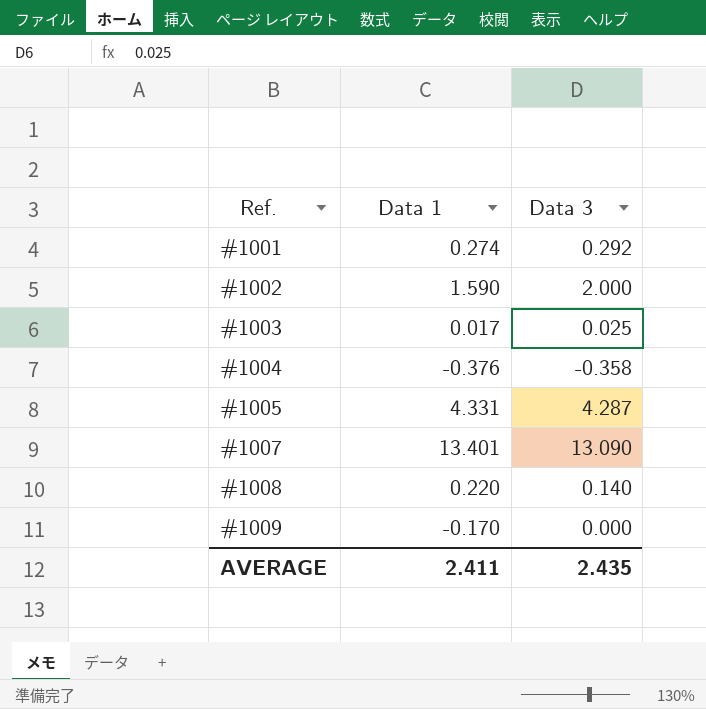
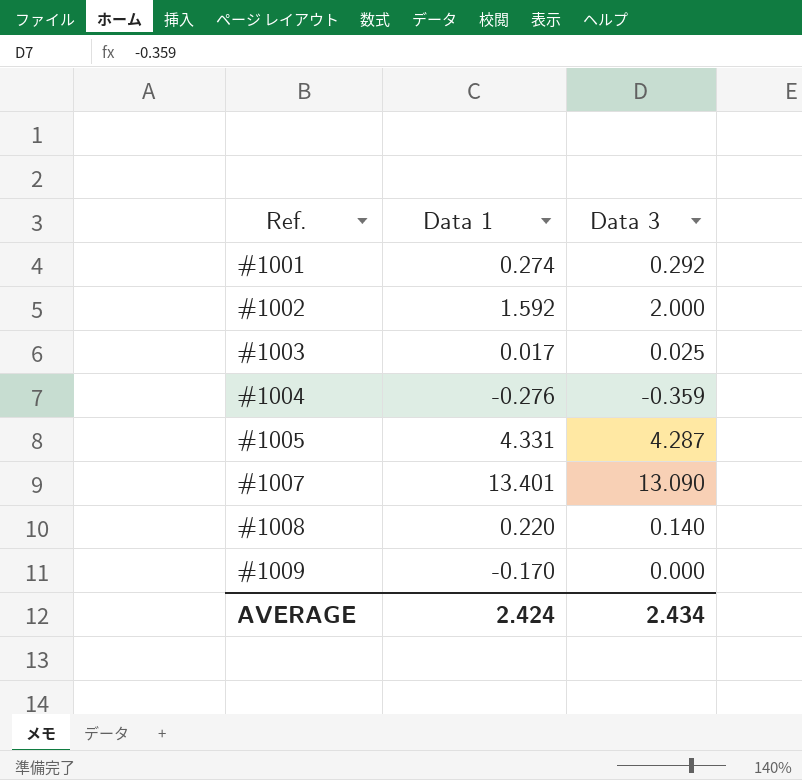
#1002 | Data 1: 1.590 -> 1.592
#1004 | Data 1: -0.376 -> -0.276
#1004 | Data 3: -0.358 -> -0.359
AVERAGE | Data 1: 2.411 -> 2.424
AVERAGE | Data 3: 2.435 -> 2.434

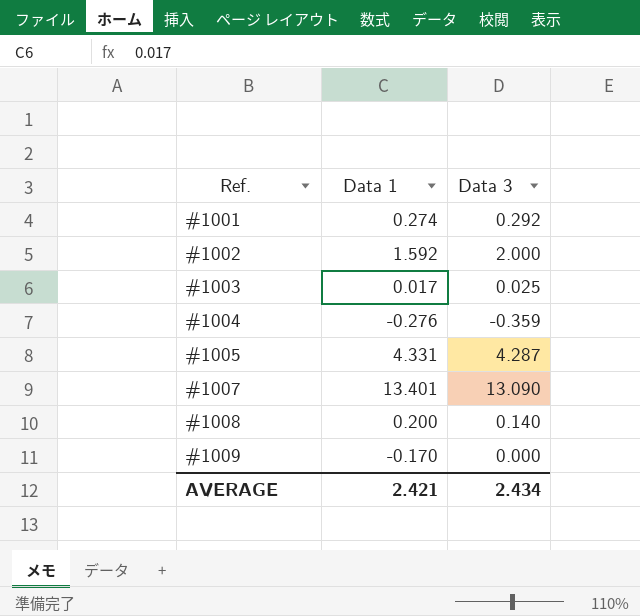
#1008 | Data 1: 0.220 -> 0.200
AVERAGE | Data 1: 2.424 -> 2.421

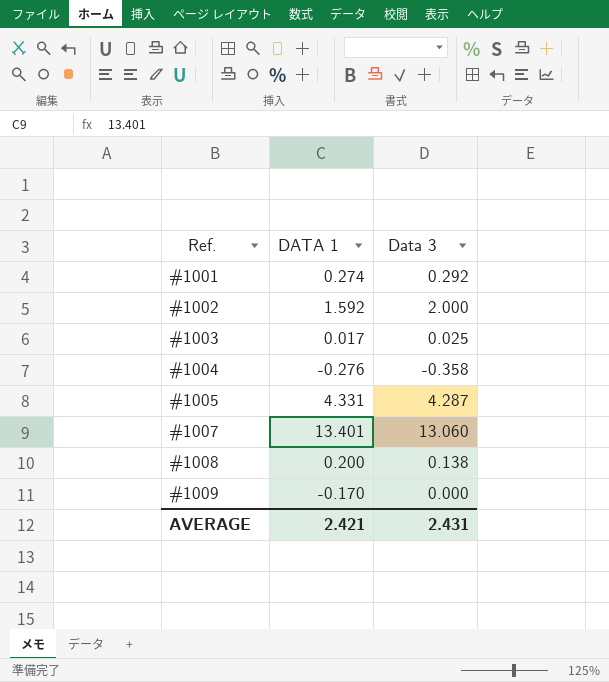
column name: Data 1 -> DATA 1
#1004 | Data 3: -0.359 -> -0.358
#1007 | Data 3: 13.090 -> 13.060
#1008 | Data 3: 0.140 -> 0.138
AVERAGE | Data 3: 2.434 -> 2.431

